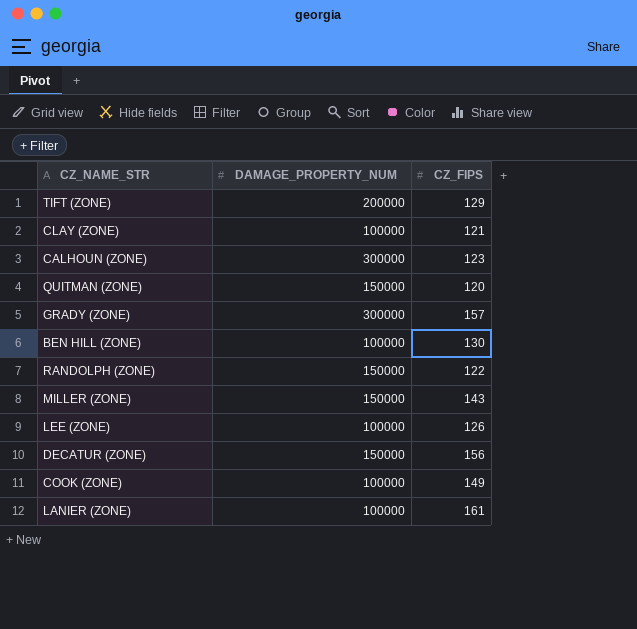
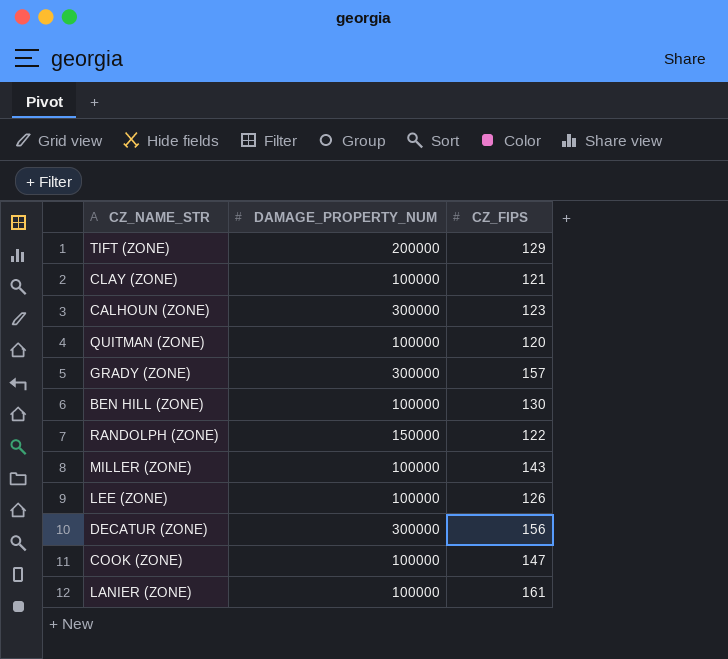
QUITMAN (ZONE) | DAMAGE_PROPERTY_NUM: 150000 -> 100000
MILLER (ZONE) | DAMAGE_PROPERTY_NUM: 150000 -> 100000
DECATUR (ZONE) | DAMAGE_PROPERTY_NUM: 150000 -> 300000
COOK (ZONE) | CZ_FIPS: 149 -> 147

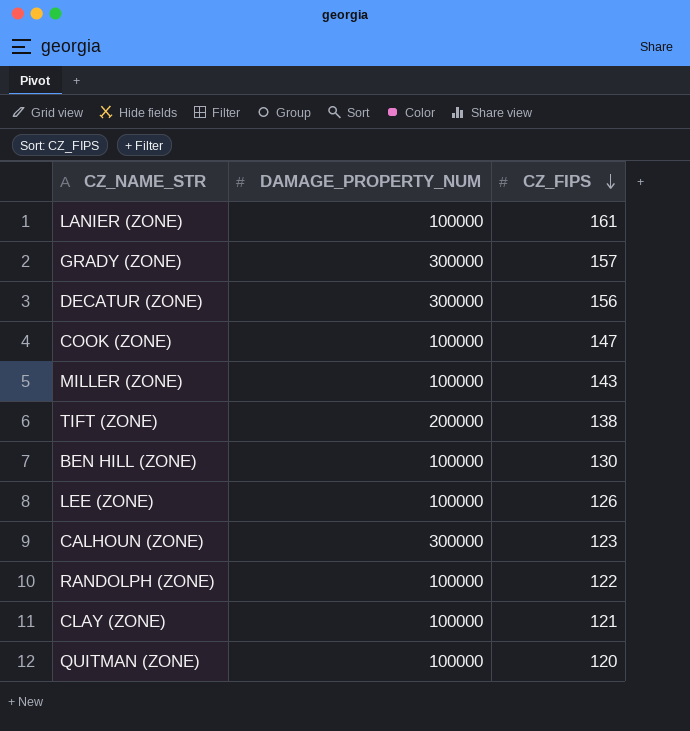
row order: none -> CZ_FIPS descending
TIFT (ZONE) | CZ_FIPS: 129 -> 138
RANDOLPH (ZONE) | DAMAGE_PROPERTY_NUM: 150000 -> 100000

